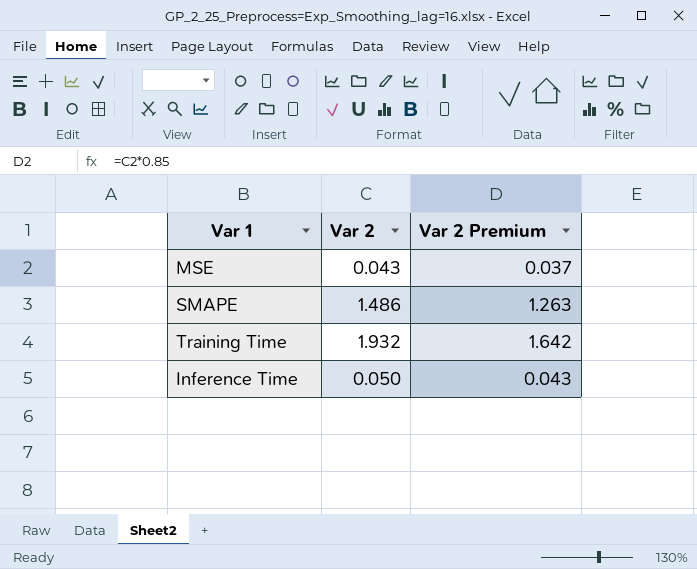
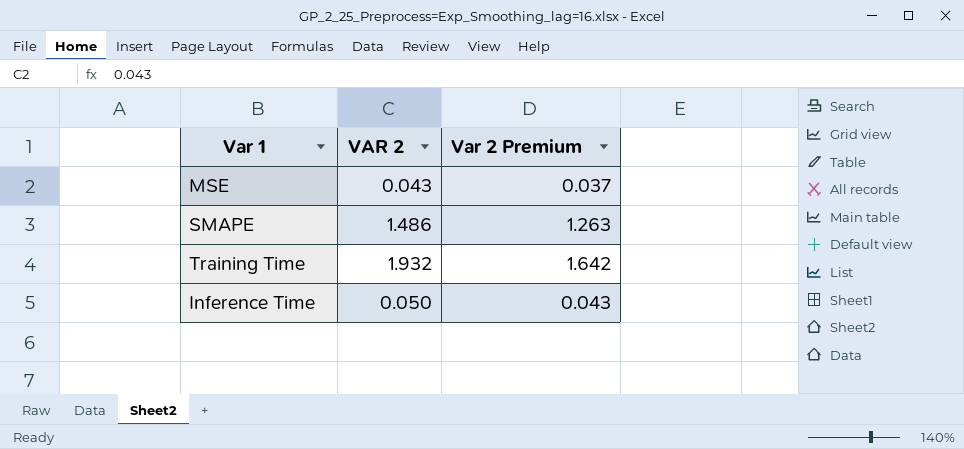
column name: Var 2 -> VAR 2

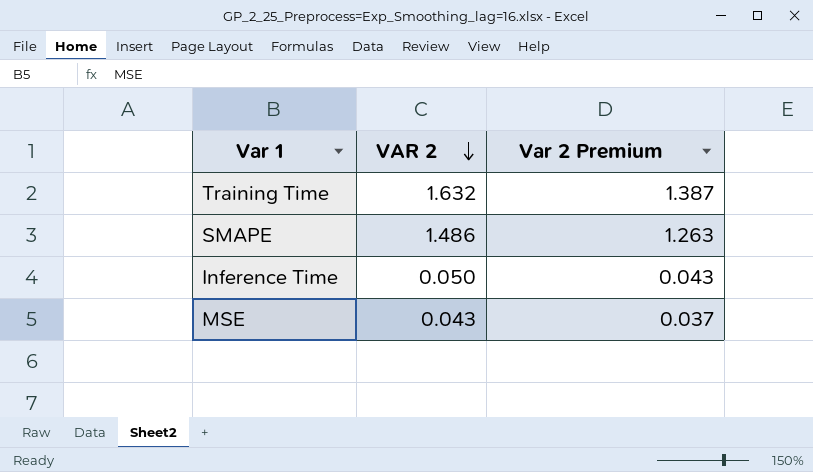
row order: none -> VAR 2 descending
Training Time | VAR 2: 1.932 -> 1.632
Training Time | Var 2 Premium: 1.642 -> 1.387

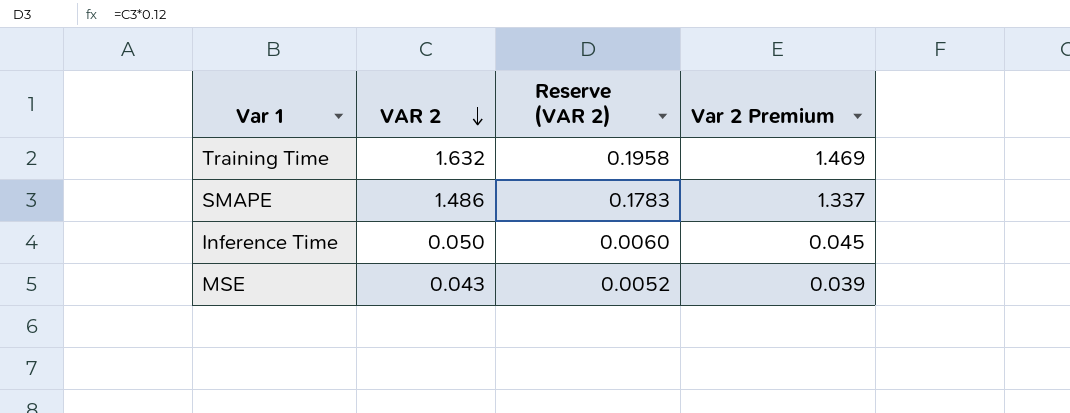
column Reserve (VAR 2) | formula: none -> [VAR 2] * 0.12
column Var 2 Premium | formula: [VAR 2] * 0.85 -> [VAR 2] * 0.9

